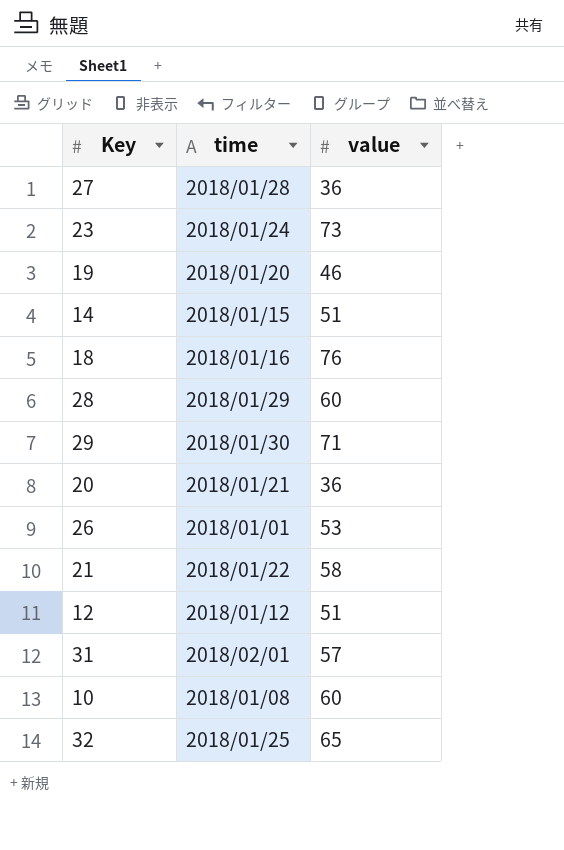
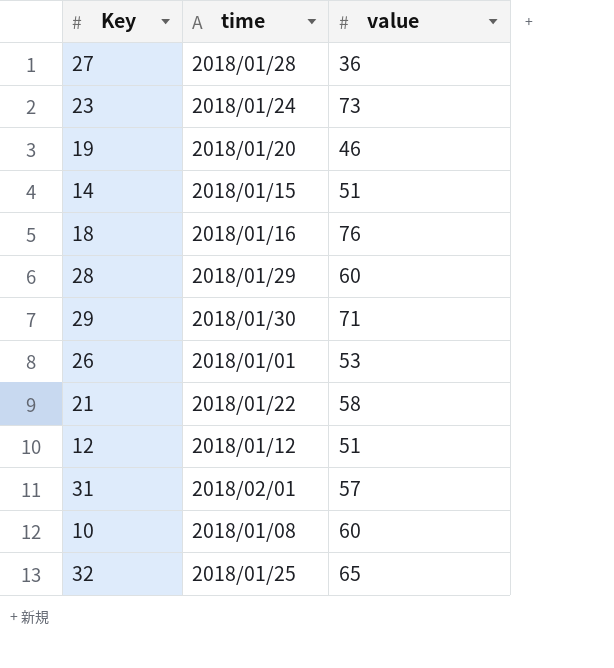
row 20: 2018/01/21 | 36 -> none

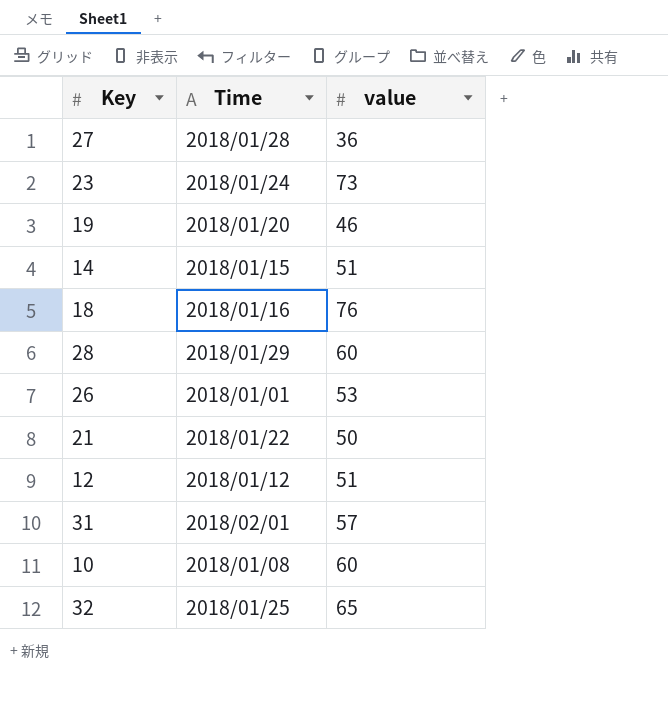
column name: time -> Time
row 29: 2018/01/30 | 71 -> none
21 | value: 58 -> 50

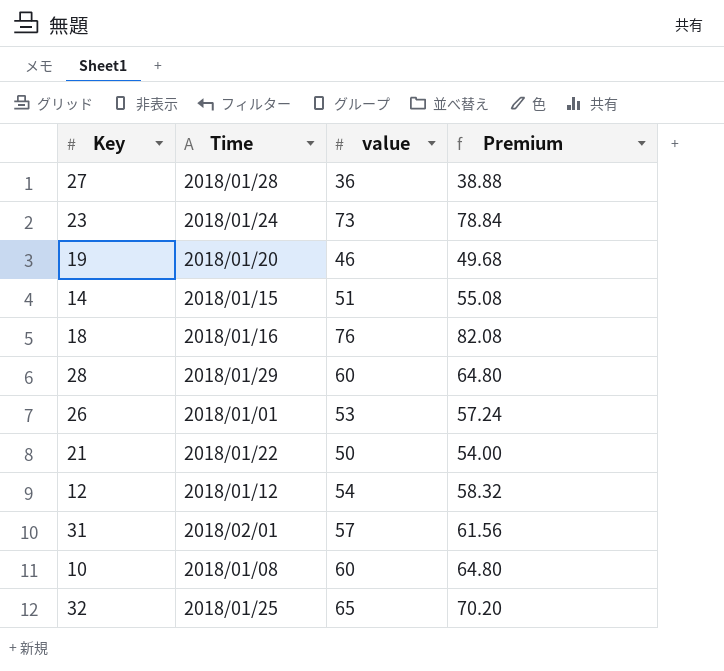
column Premium | formula: none -> [value] * 1.08
12 | value: 51 -> 54

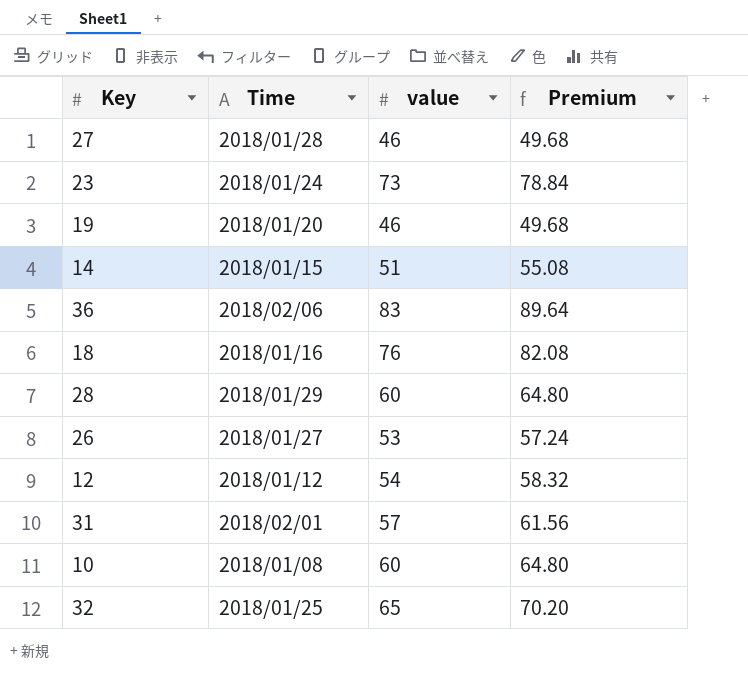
row 21: 2018/01/22 | 50 | 54.00 -> none
27 | value: 36 -> 46
27 | Premium: 38.88 -> 49.68
row 36: none -> 2018/02/06 | 83 | 89.64
26 | Time: 2018/01/01 -> 2018/01/27

